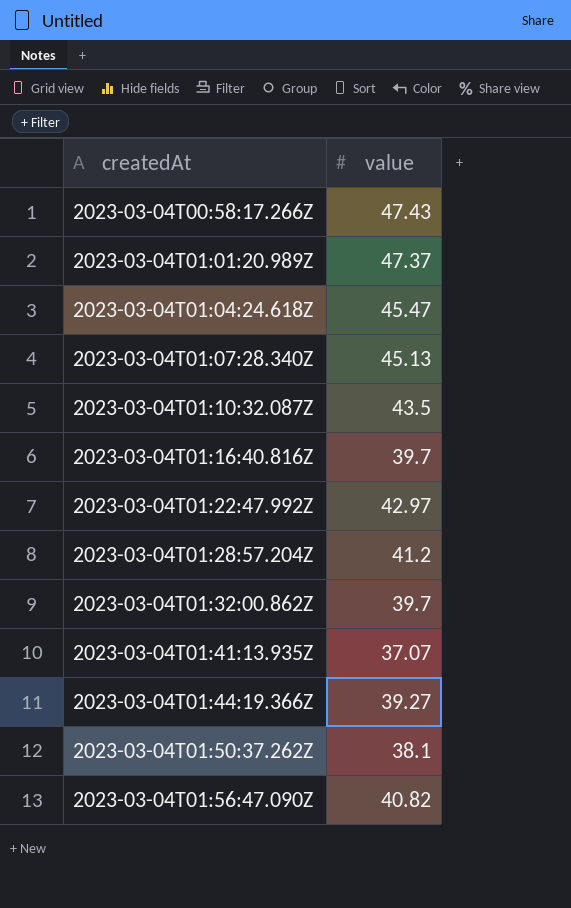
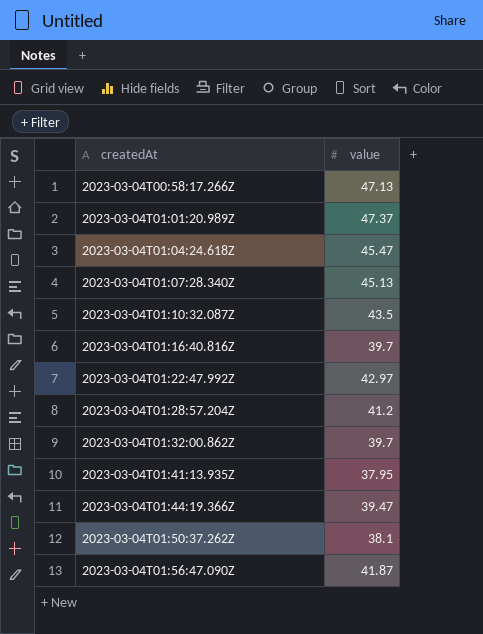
2023-03-04T00:58:17.266Z | value: 47.43 -> 47.13
2023-03-04T01:41:13.935Z | value: 37.07 -> 37.95
2023-03-04T01:44:19.366Z | value: 39.27 -> 39.47
2023-03-04T01:56:47.090Z | value: 40.82 -> 41.87

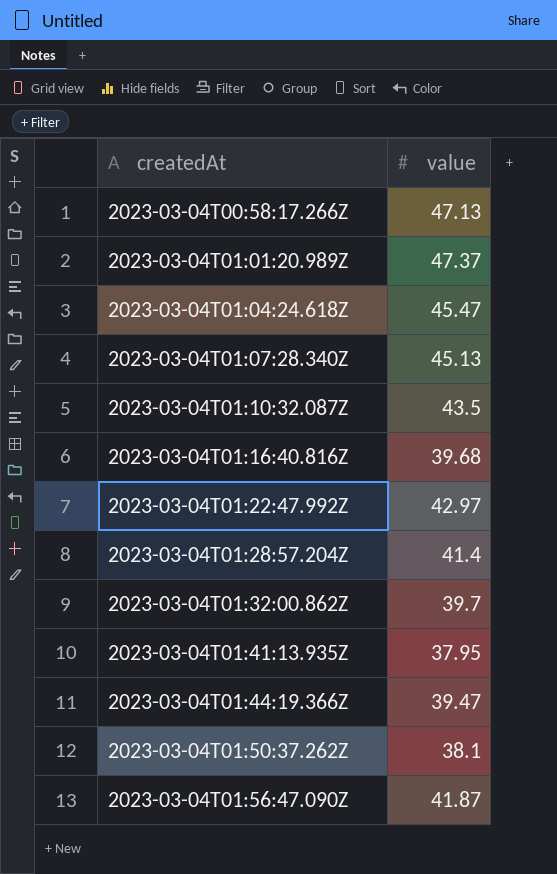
2023-03-04T01:16:40.816Z | value: 39.7 -> 39.68
2023-03-04T01:28:57.204Z | value: 41.2 -> 41.4

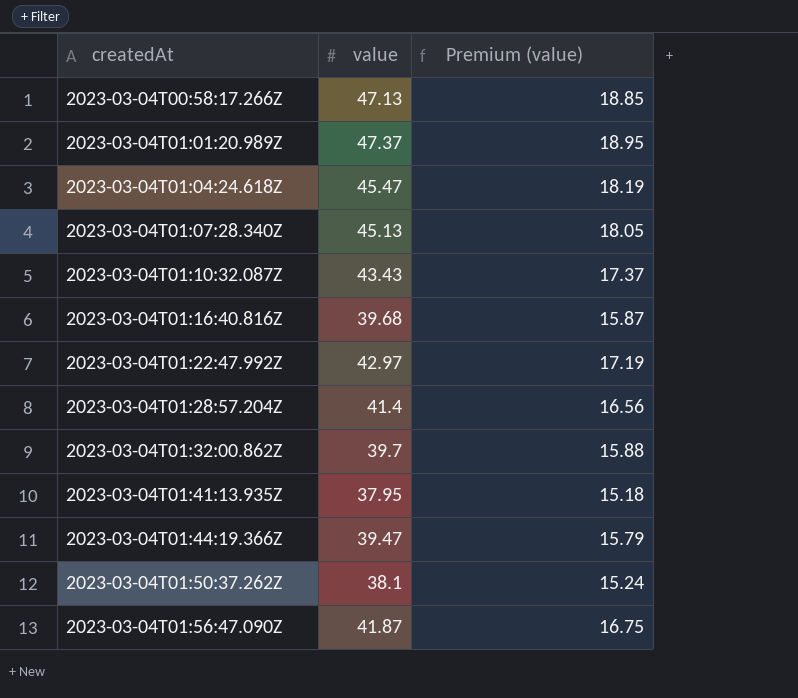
column Premium (value) | formula: none -> [value] * 0.4
2023-03-04T01:10:32.087Z | value: 43.5 -> 43.43

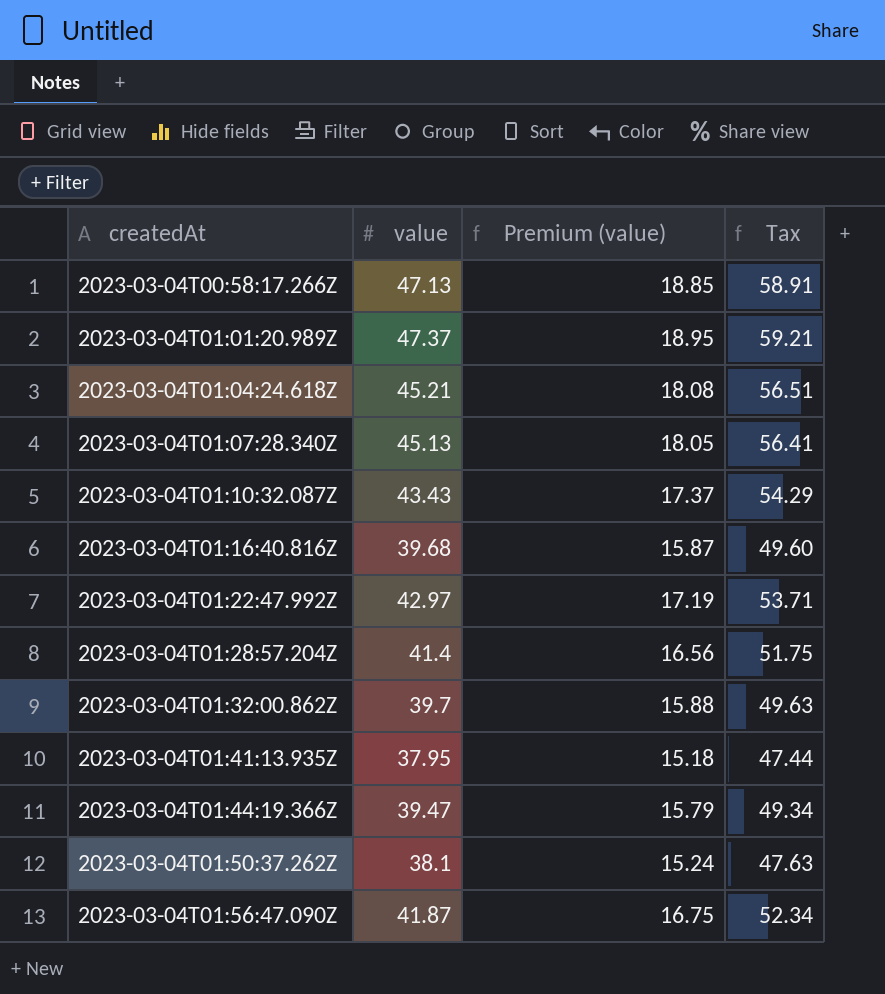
column Tax | formula: none -> [value] * 1.25
2023-03-04T01:04:24.618Z | value: 45.47 -> 45.21
2023-03-04T01:04:24.618Z | Premium (value): 18.19 -> 18.08

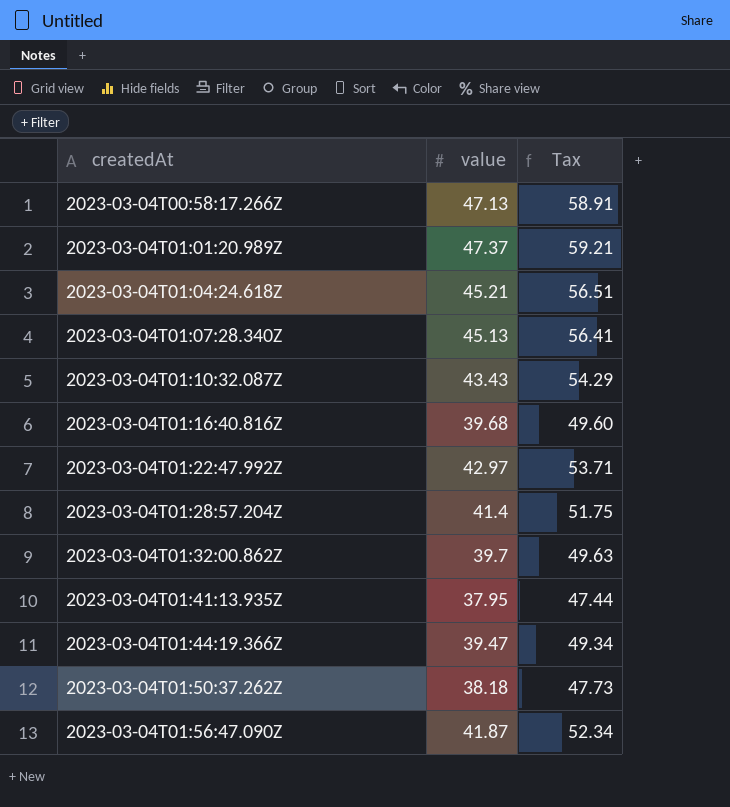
column Premium (value) | formula: [value] * 0.4 -> none
2023-03-04T01:50:37.262Z | value: 38.1 -> 38.18
2023-03-04T01:50:37.262Z | Tax: 47.63 -> 47.73

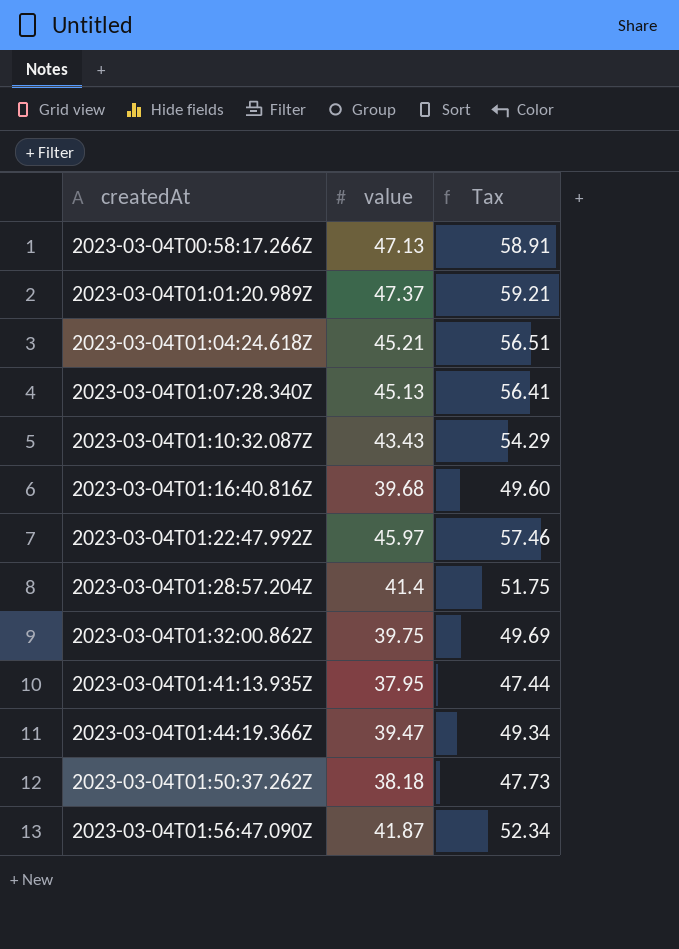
2023-03-04T01:22:47.992Z | value: 42.97 -> 45.97
2023-03-04T01:22:47.992Z | Tax: 53.71 -> 57.46
2023-03-04T01:32:00.862Z | value: 39.7 -> 39.75
2023-03-04T01:32:00.862Z | Tax: 49.63 -> 49.69

